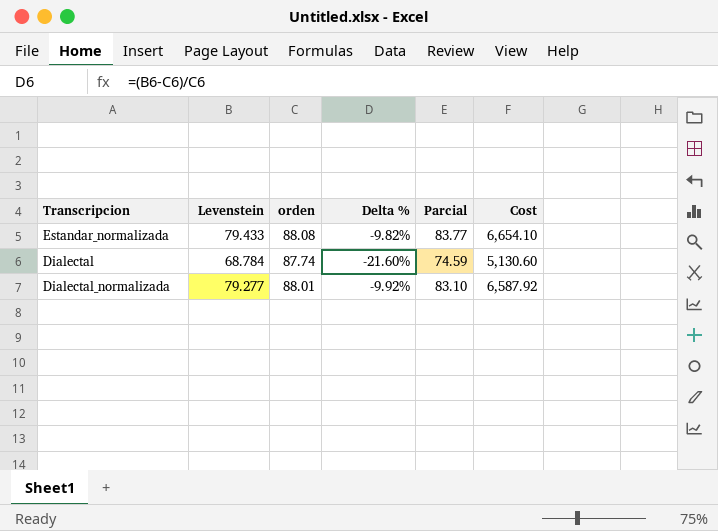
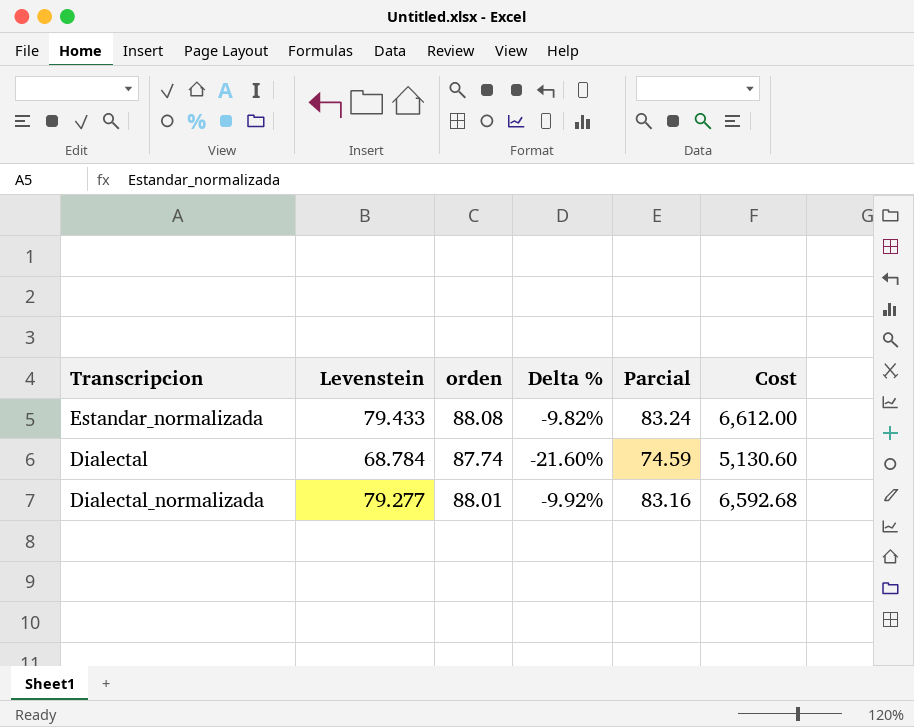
Estandar_normalizada | Parcial: 83.77 -> 83.24
Estandar_normalizada | Cost: 6,654.10 -> 6,612.00
Dialectal_normalizada | Parcial: 83.10 -> 83.16
Dialectal_normalizada | Cost: 6,587.92 -> 6,592.68

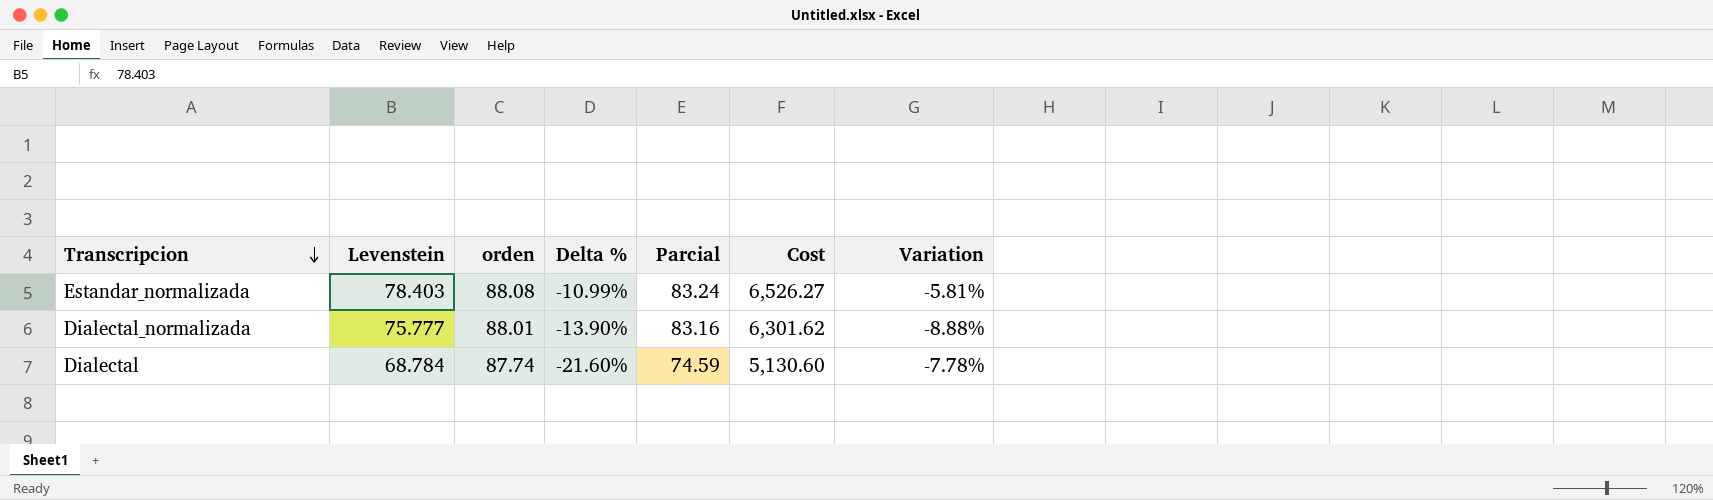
row order: none -> Transcripcion descending
column Variation | formula: none -> ([Levenstein] - [Parcial]) / [Parcial]
Estandar_normalizada | Levenstein: 79.433 -> 78.403
Estandar_normalizada | Delta %: -9.82% -> -10.99%
Estandar_normalizada | Cost: 6,612.00 -> 6,526.27
Dialectal_normalizada | Levenstein: 79.277 -> 75.777
Dialectal_normalizada | Delta %: -9.92% -> -13.90%
Dialectal_normalizada | Cost: 6,592.68 -> 6,301.62

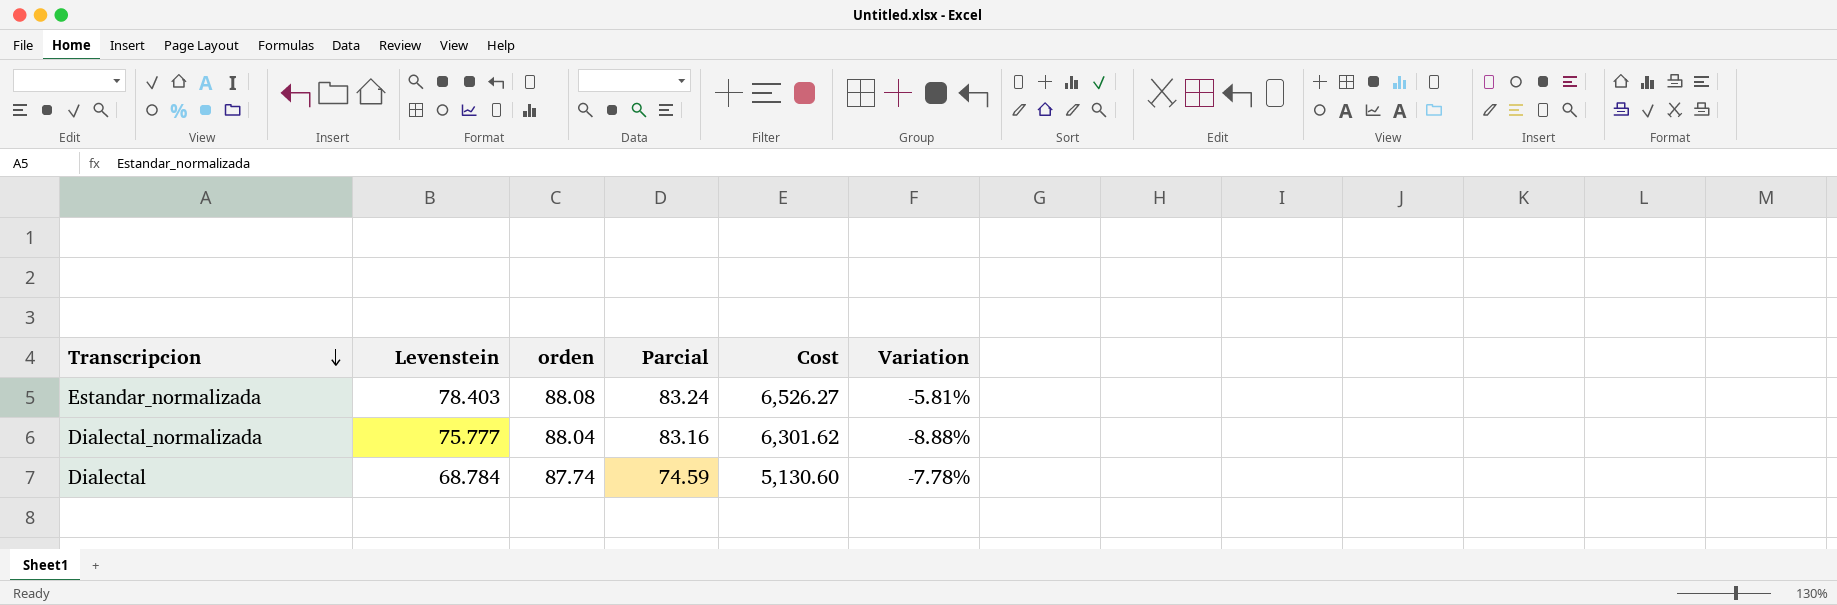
column Delta % | formula: ([Levenstein] - [orden]) / [orden] -> none
Dialectal_normalizada | orden: 88.01 -> 88.04

